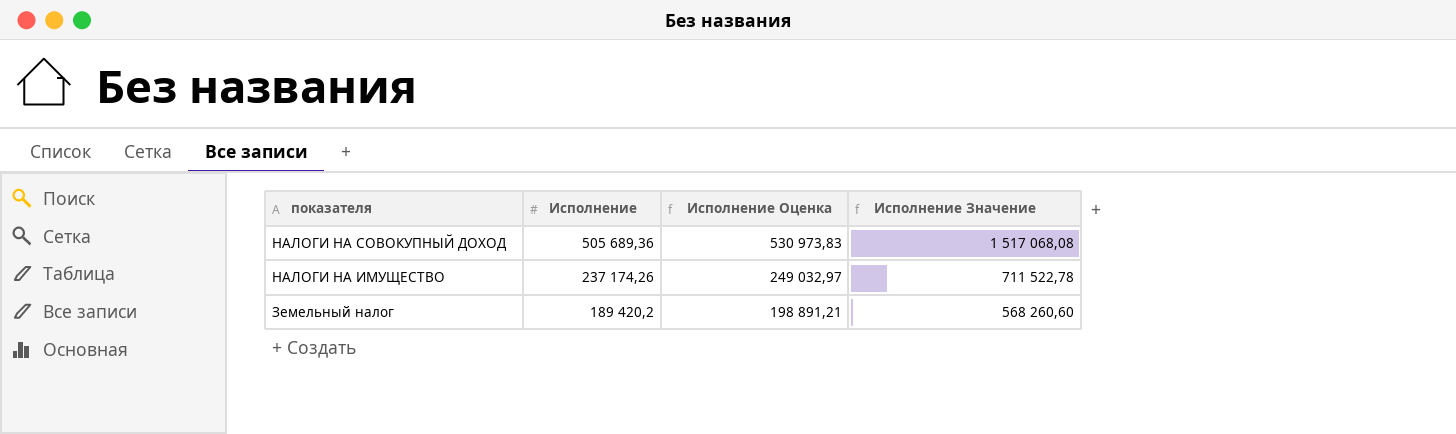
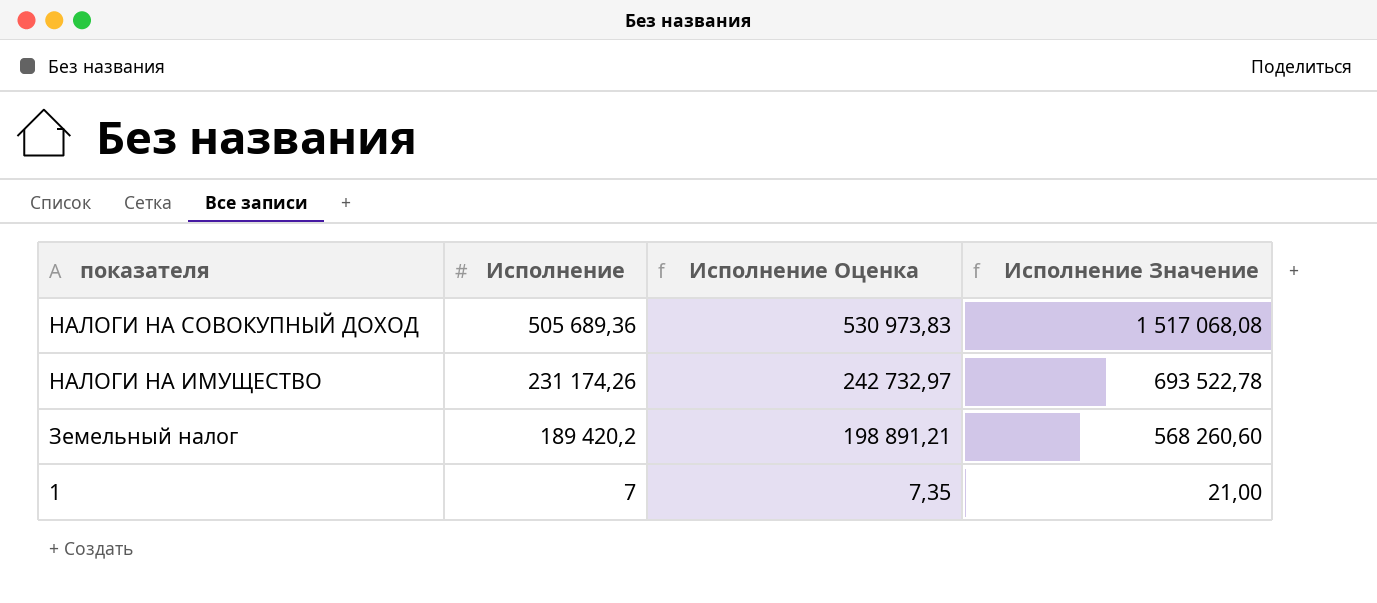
НАЛОГИ НА ИМУЩЕСТВО | Исполнение: 237 174,26 -> 231 174,26
НАЛОГИ НА ИМУЩЕСТВО | Исполнение Оценка: 249 032,97 -> 242 732,97
НАЛОГИ НА ИМУЩЕСТВО | Исполнение Значение: 711 522,78 -> 693 522,78
row 1: none -> 7 | 7,35 | 21,00

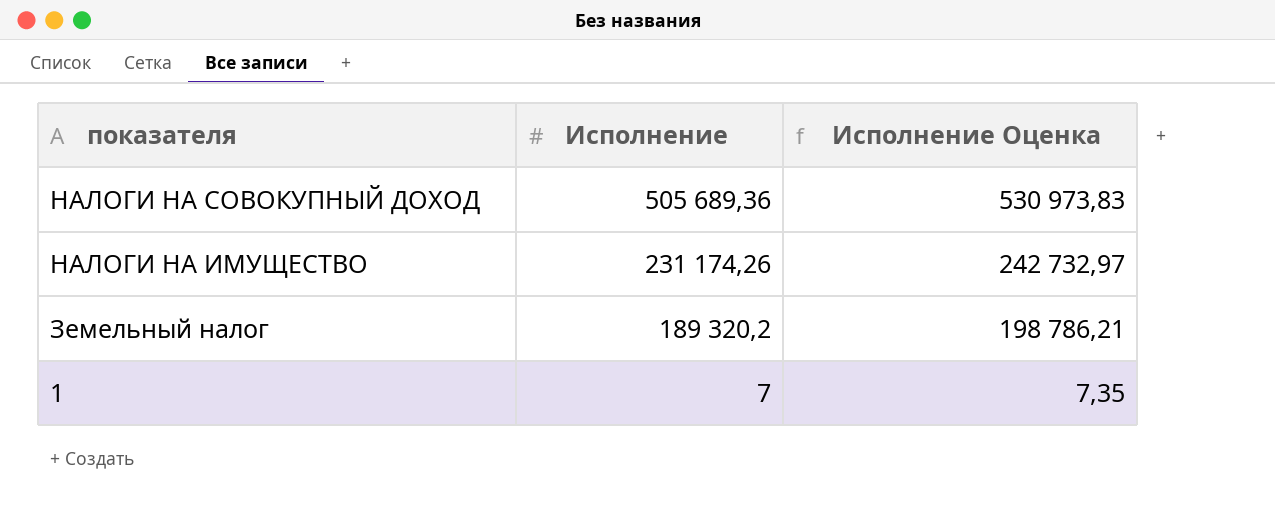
column Исполнение Значение | formula: [Исполнение] * 3 -> none
Земельный налог | Исполнение: 189 420,2 -> 189 320,2
Земельный налог | Исполнение Оценка: 198 891,21 -> 198 786,21

